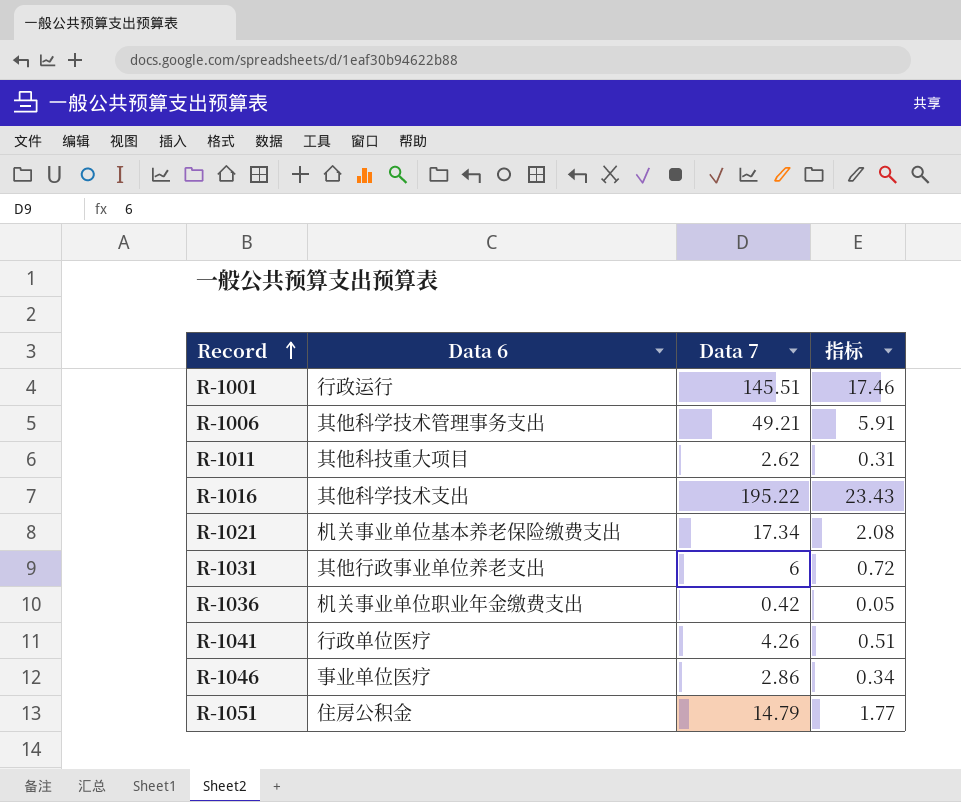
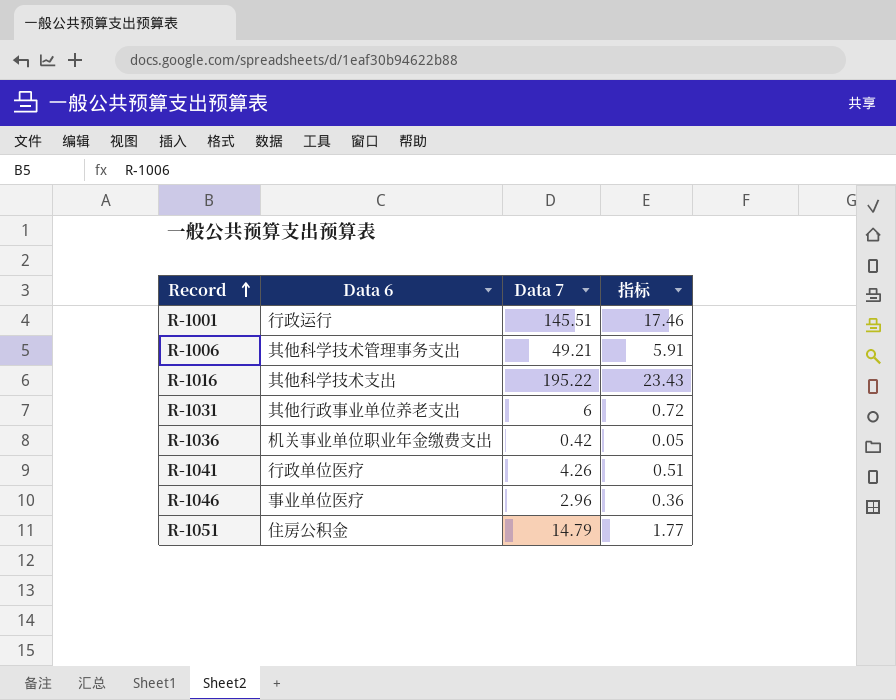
row R-1011: 其他科技重大项目 | 2.62 | 0.31 -> none
row R-1021: 机关事业单位基本养老保险缴费支出 | 17.34 | 2.08 -> none
R-1046 | Data 7: 2.86 -> 2.96
R-1046 | 指标: 0.34 -> 0.36

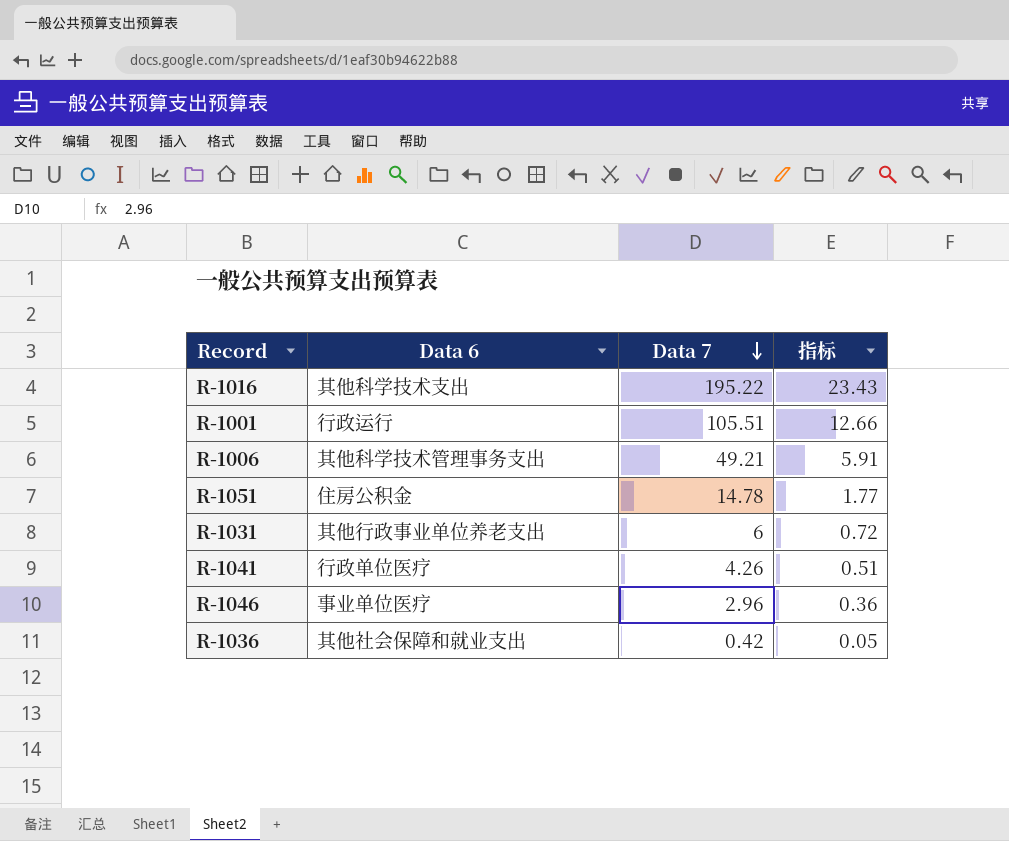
row order: Record ascending -> Data 7 descending
R-1001 | Data 7: 145.51 -> 105.51
R-1001 | 指标: 17.46 -> 12.66
R-1051 | Data 7: 14.79 -> 14.78
R-1036 | Data 6: 机关事业单位职业年金缴费支出 -> 其他社会保障和就业支出

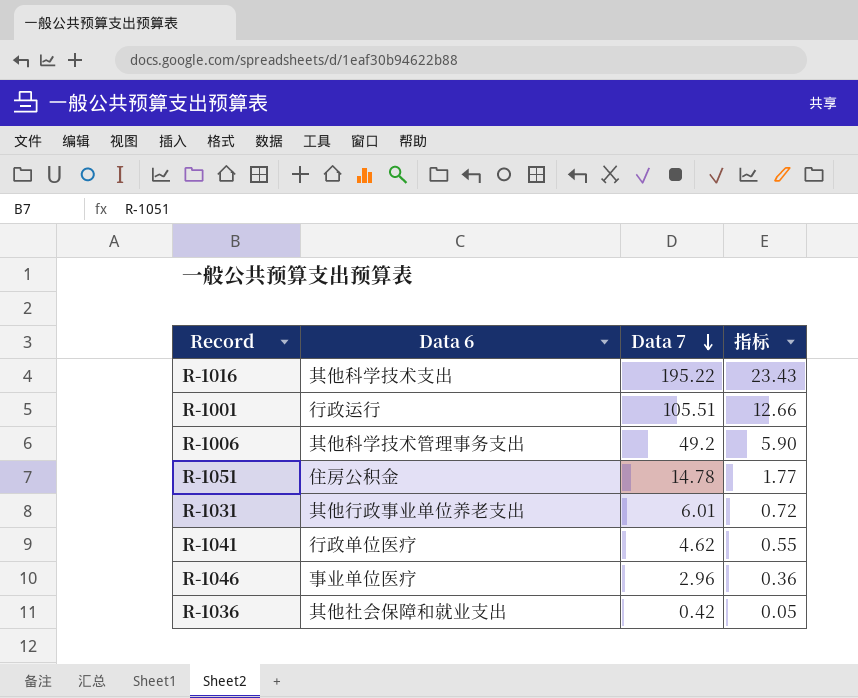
R-1006 | Data 7: 49.21 -> 49.2
R-1006 | 指标: 5.91 -> 5.90
R-1031 | Data 7: 6 -> 6.01
R-1041 | Data 7: 4.26 -> 4.62
R-1041 | 指标: 0.51 -> 0.55

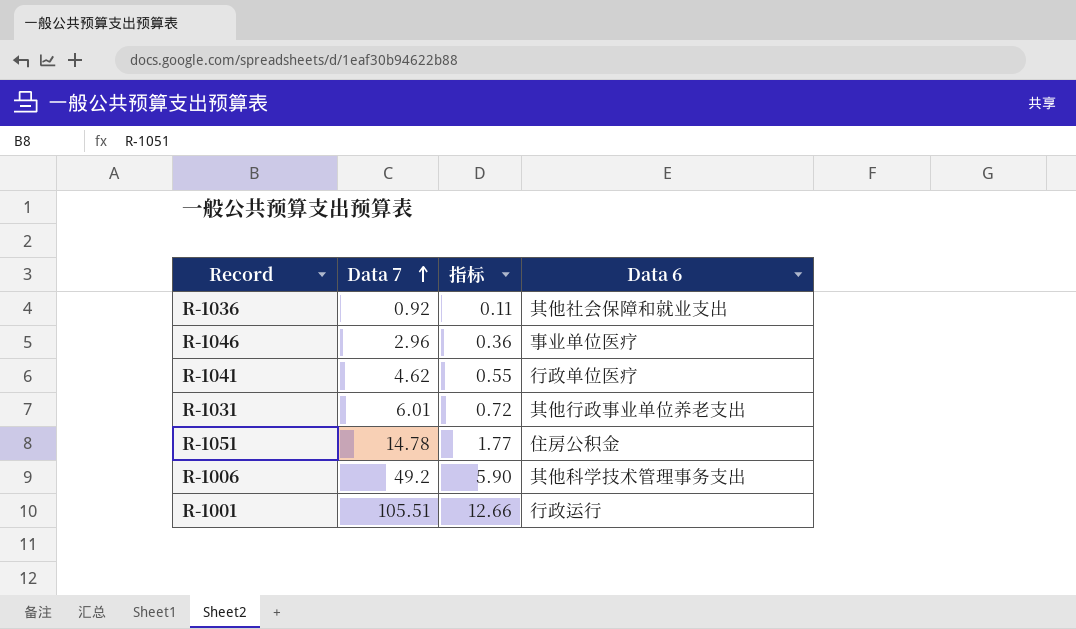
row order: Data 7 descending -> Data 7 ascending
column Data 6 | position: 2 -> 4
row R-1016: 其他科学技术支出 | 195.22 | 23.43 -> none
R-1036 | Data 7: 0.42 -> 0.92
R-1036 | 指标: 0.05 -> 0.11

